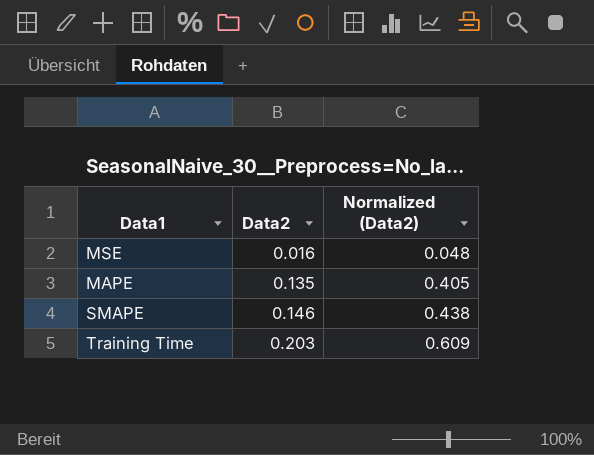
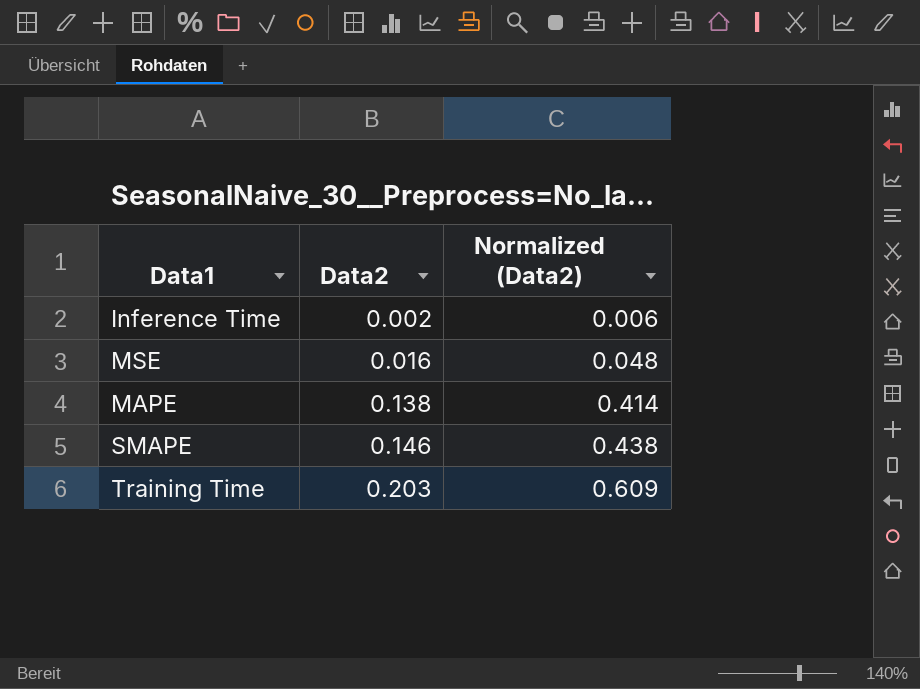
row Inference Time: none -> 0.002 | 0.006
MAPE | Data2: 0.135 -> 0.138
MAPE | Normalized (Data2): 0.405 -> 0.414

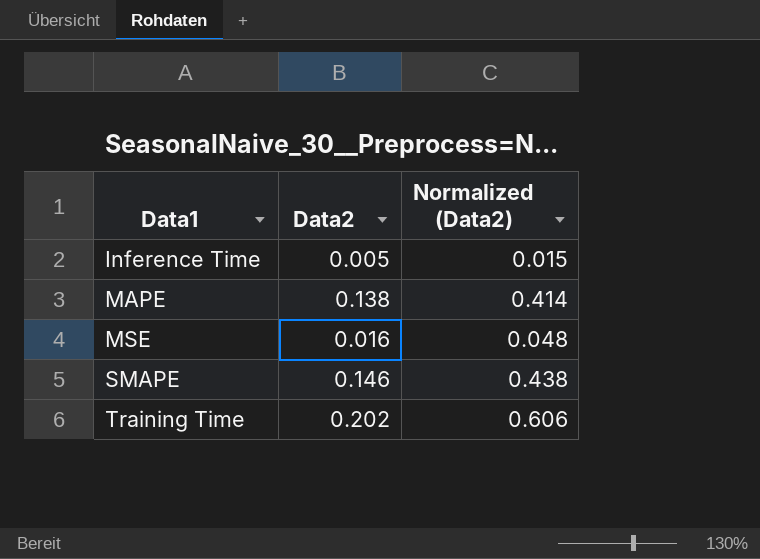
row order: Data2 ascending -> Data1 ascending
Inference Time | Data2: 0.002 -> 0.005
Inference Time | Normalized (Data2): 0.006 -> 0.015
Training Time | Data2: 0.203 -> 0.202
Training Time | Normalized (Data2): 0.609 -> 0.606

